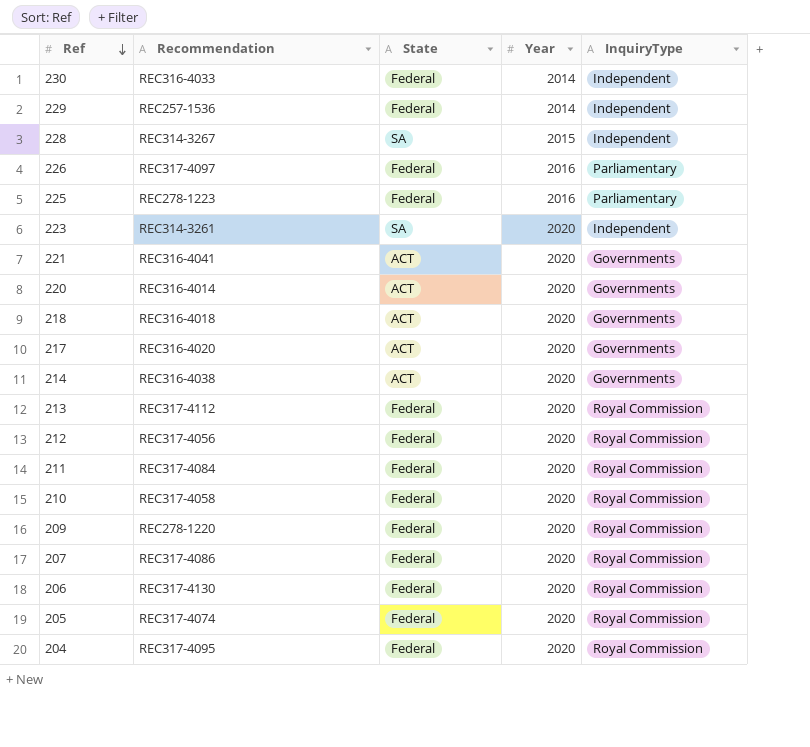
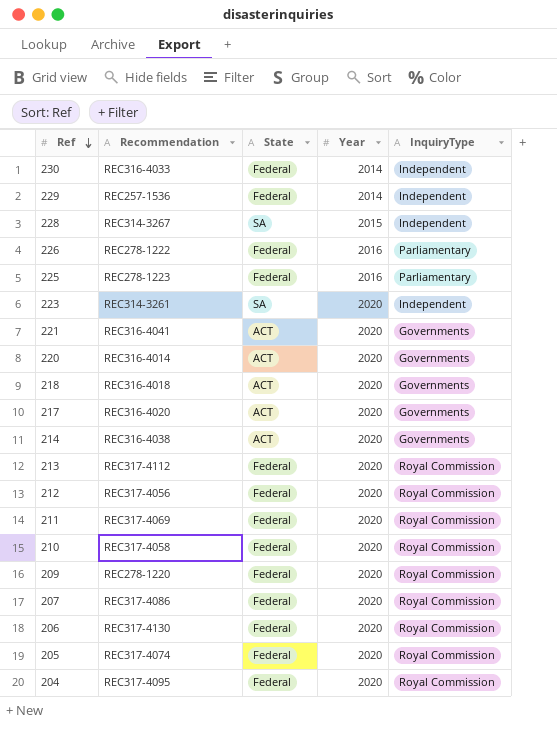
226 | Recommendation: REC317-4097 -> REC278-1222
211 | Recommendation: REC317-4084 -> REC317-4069

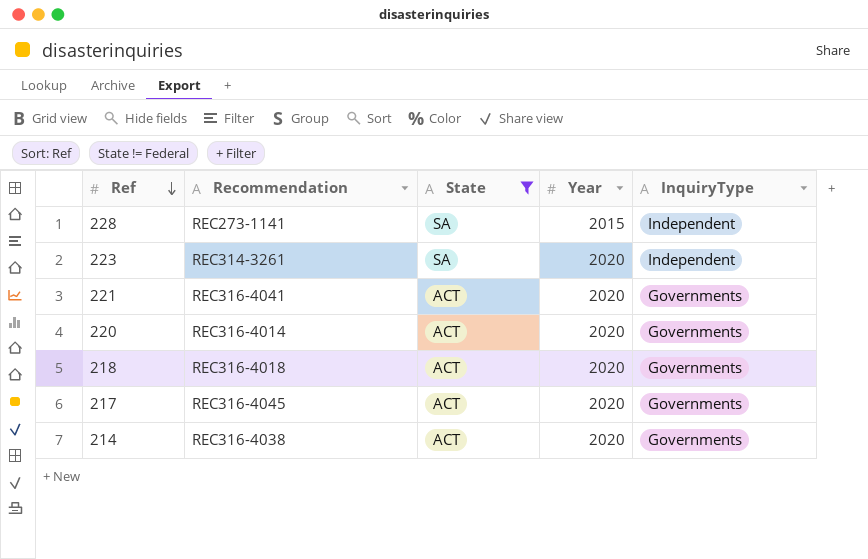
filter: none -> State != Federal
228 | Recommendation: REC314-3267 -> REC273-1141
217 | Recommendation: REC316-4020 -> REC316-4045

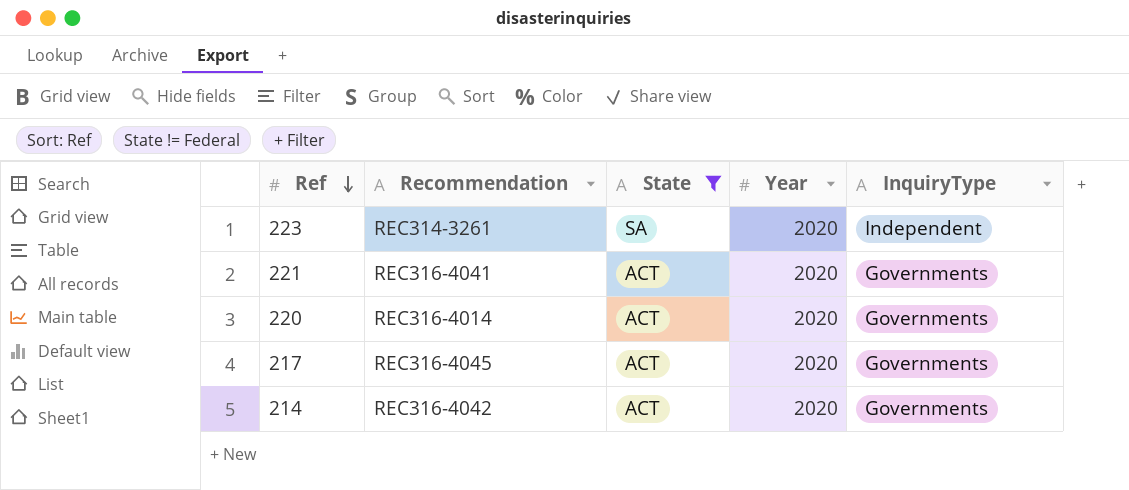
row 228: REC273-1141 | SA | 2015 | Independent -> none
row 218: REC316-4018 | ACT | 2020 | Governments -> none
214 | Recommendation: REC316-4038 -> REC316-4042

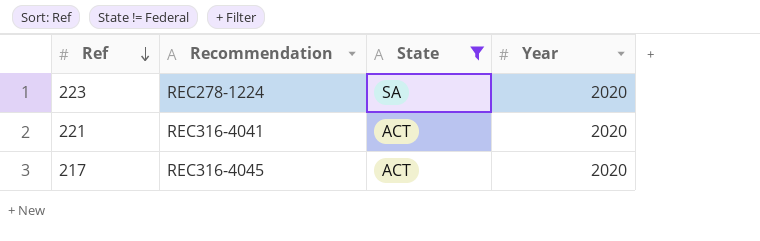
column InquiryType | position: 5 -> none
row 220: REC316-4014 | ACT | 2020 | Governments -> none
row 214: REC316-4042 | ACT | 2020 | Governments -> none
223 | Recommendation: REC314-3261 -> REC278-1224

